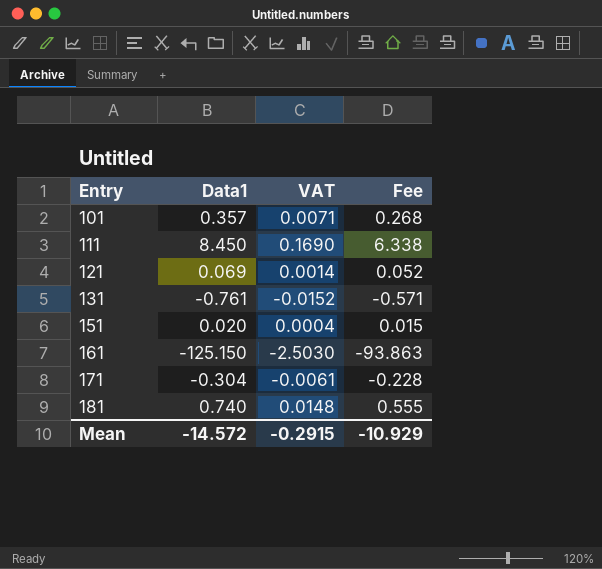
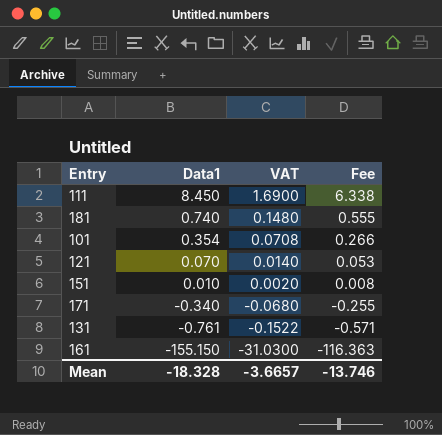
row order: Entry ascending -> Data1 descending
column VAT | formula: [Data1] * 0.02 -> [Data1] * 0.2
101 | Data1: 0.357 -> 0.354
101 | Fee: 0.268 -> 0.266
121 | Data1: 0.069 -> 0.070
121 | Fee: 0.052 -> 0.053
151 | Data1: 0.020 -> 0.010
151 | Fee: 0.015 -> 0.008
171 | Data1: -0.304 -> -0.340
171 | Fee: -0.228 -> -0.255
161 | Data1: -125.150 -> -155.150
161 | Fee: -93.863 -> -116.363
Mean | Data1: -14.572 -> -18.328
Mean | VAT: -0.2915 -> -3.6657
Mean | Fee: -10.929 -> -13.746

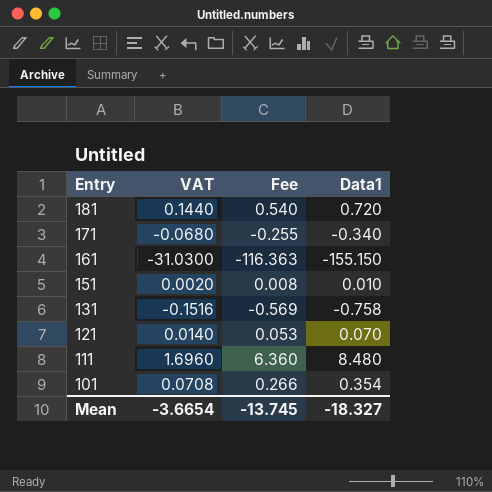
row order: Data1 descending -> Entry descending
column Data1 | position: 2 -> 4
181 | VAT: 0.1480 -> 0.1440
181 | Fee: 0.555 -> 0.540
181 | Data1: 0.740 -> 0.720
131 | VAT: -0.1522 -> -0.1516
131 | Fee: -0.571 -> -0.569
131 | Data1: -0.761 -> -0.758
111 | VAT: 1.6900 -> 1.6960
111 | Fee: 6.338 -> 6.360
111 | Data1: 8.450 -> 8.480
Mean | VAT: -3.6657 -> -3.6654
Mean | Fee: -13.746 -> -13.745
Mean | Data1: -18.328 -> -18.327

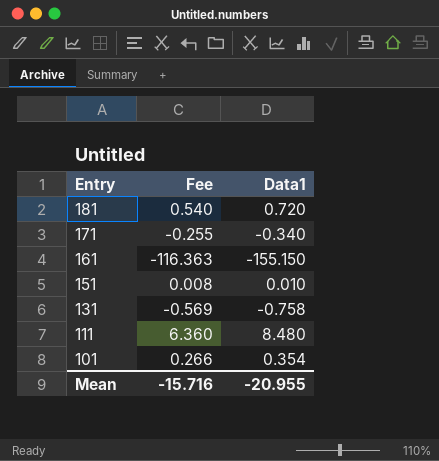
column VAT | formula: [Data1] * 0.2 -> none
row 121: 0.0140 | 0.053 | 0.070 -> none
Mean | Fee: -13.745 -> -15.716
Mean | Data1: -18.327 -> -20.955

